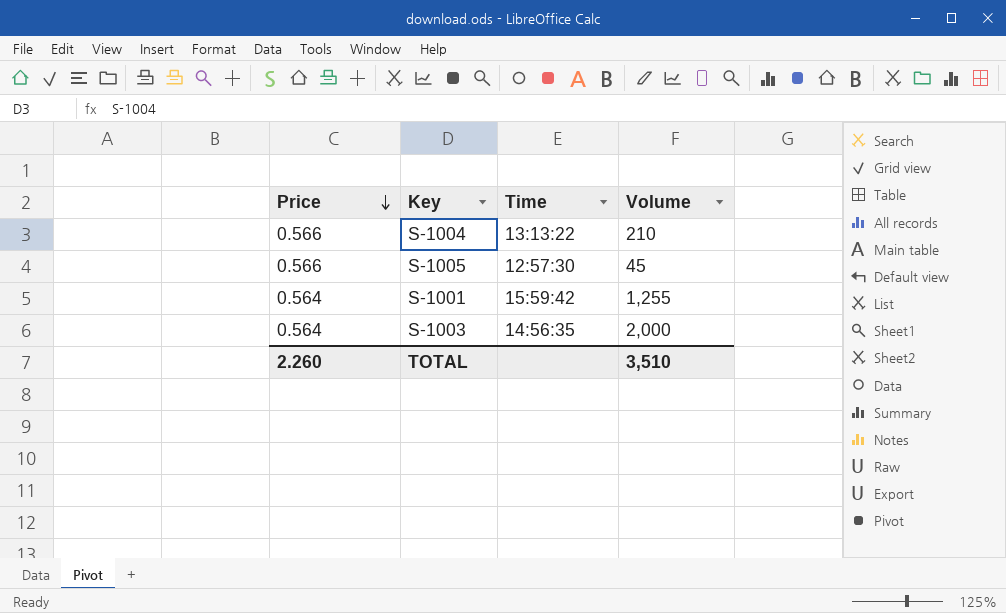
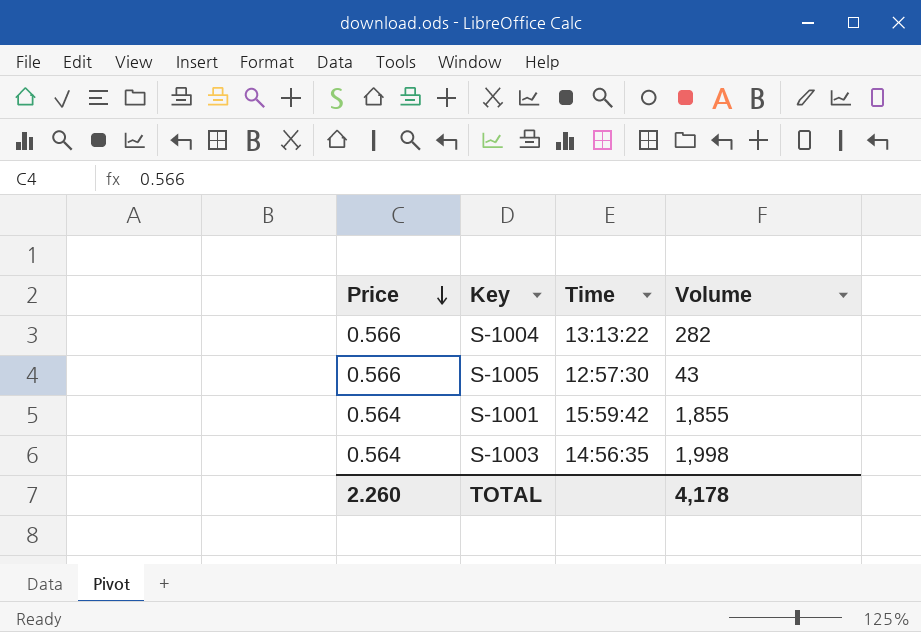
S-1004 | Volume: 210 -> 282
S-1005 | Volume: 45 -> 43
S-1001 | Volume: 1,255 -> 1,855
S-1003 | Volume: 2,000 -> 1,998
TOTAL | Volume: 3,510 -> 4,178

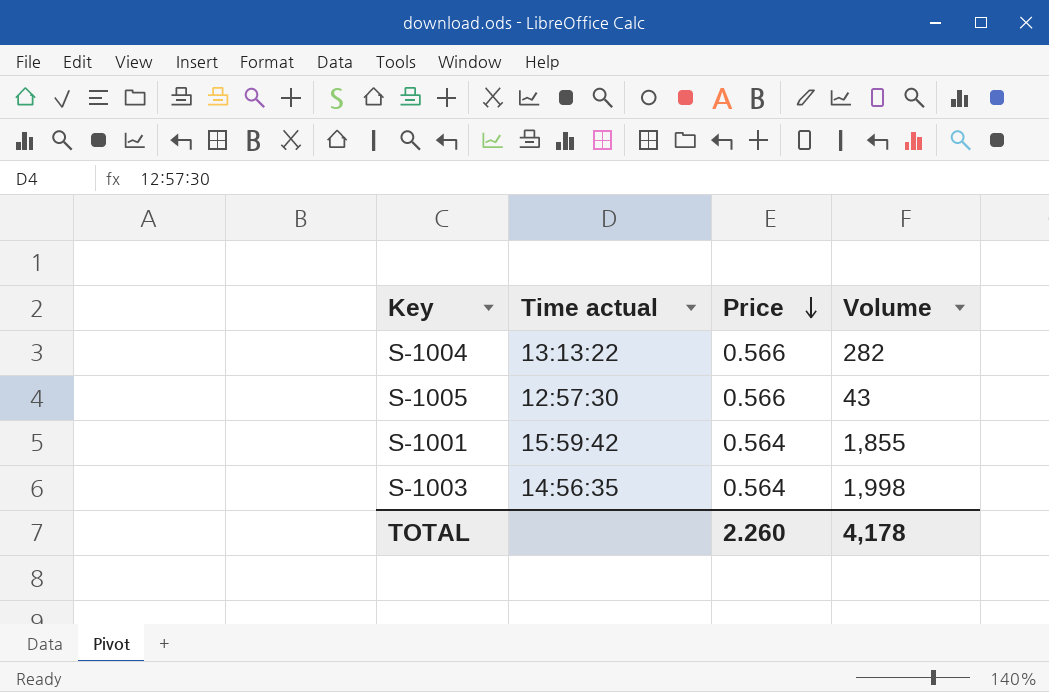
column name: Time -> Time actual
column Price | position: 1 -> 3

